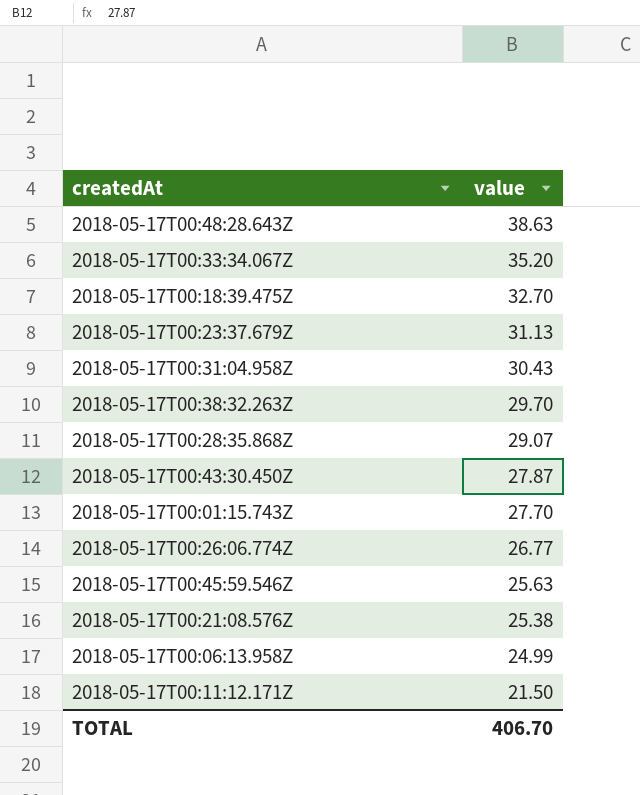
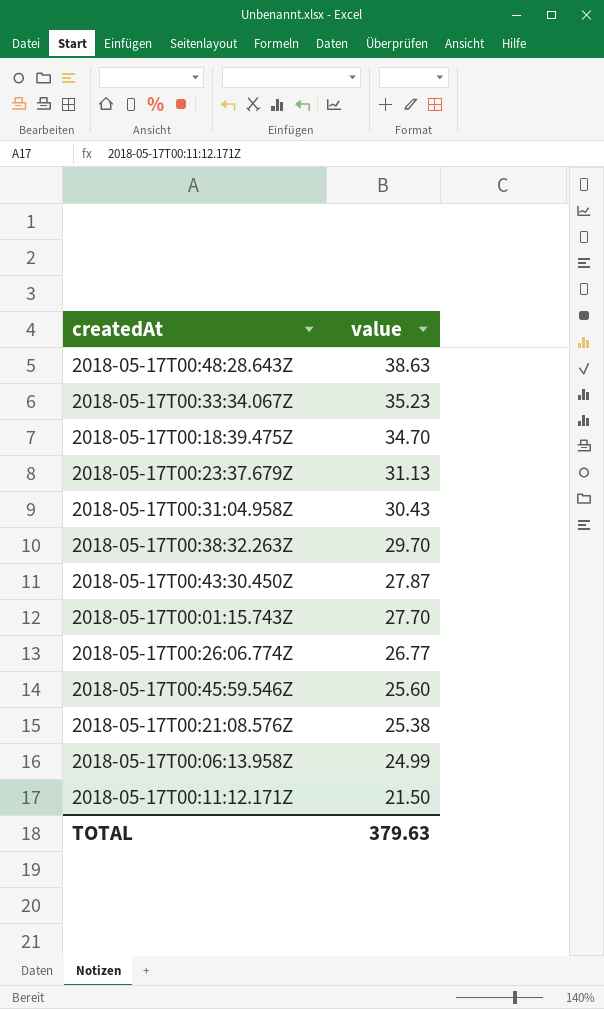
row 2018-05-17T00:28:35.868Z: 29.07 -> none
2018-05-17T00:33:34.067Z | value: 35.20 -> 35.23
2018-05-17T00:18:39.475Z | value: 32.70 -> 34.70
2018-05-17T00:45:59.546Z | value: 25.63 -> 25.60
TOTAL | value: 406.70 -> 379.63

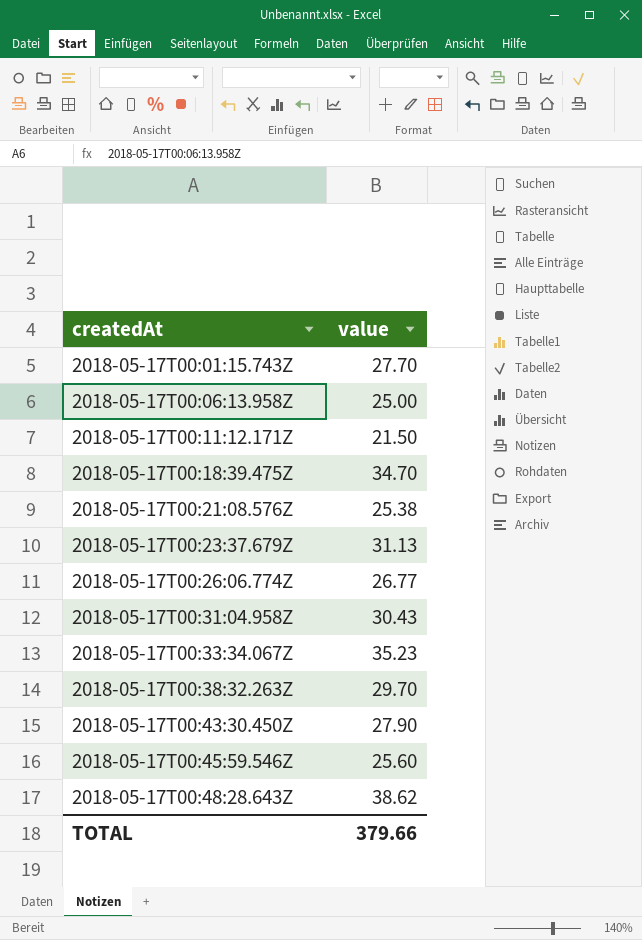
row order: value descending -> createdAt ascending
2018-05-17T00:06:13.958Z | value: 24.99 -> 25.00
2018-05-17T00:43:30.450Z | value: 27.87 -> 27.90
2018-05-17T00:48:28.643Z | value: 38.63 -> 38.62
TOTAL | value: 379.63 -> 379.66

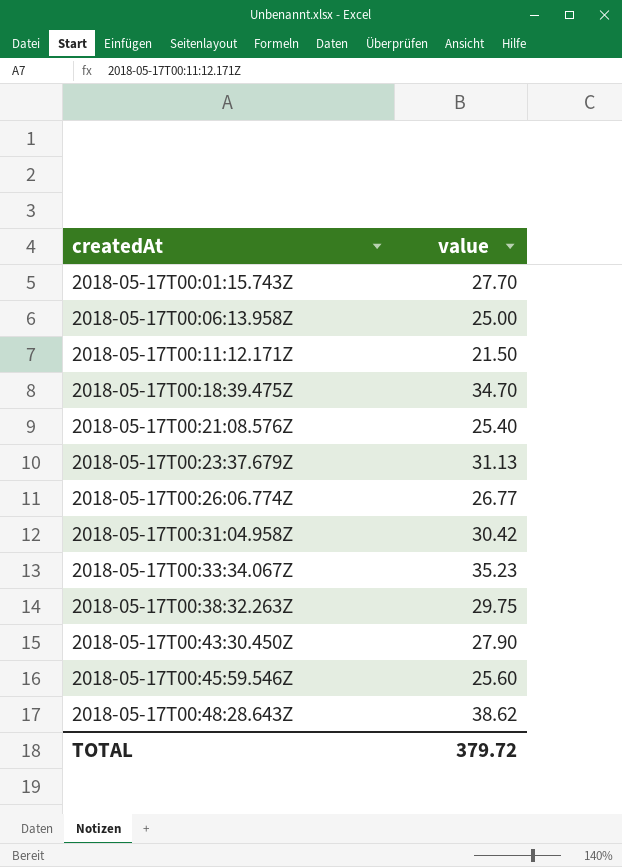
2018-05-17T00:21:08.576Z | value: 25.38 -> 25.40
2018-05-17T00:31:04.958Z | value: 30.43 -> 30.42
2018-05-17T00:38:32.263Z | value: 29.70 -> 29.75
TOTAL | value: 379.66 -> 379.72

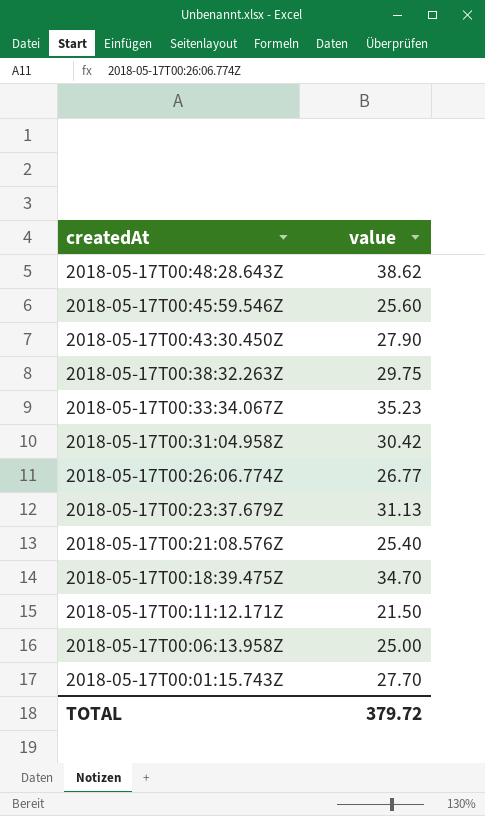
row order: createdAt ascending -> createdAt descending

